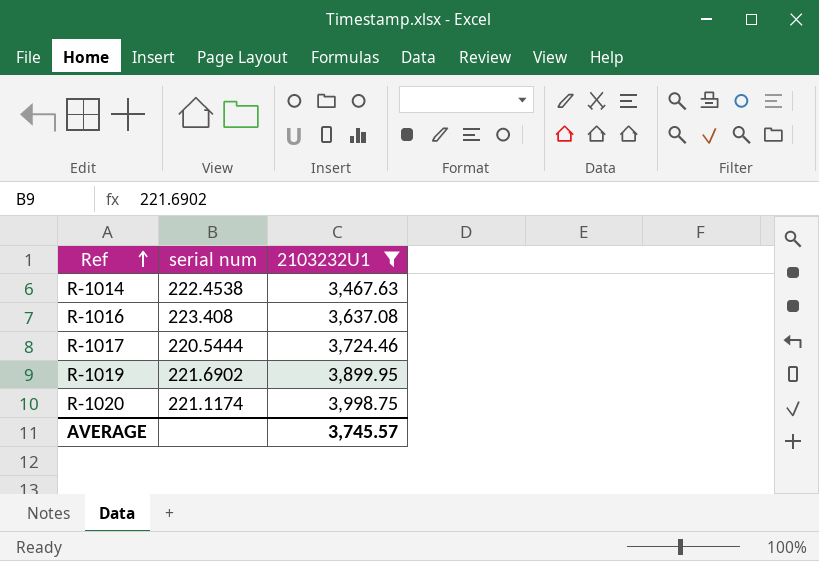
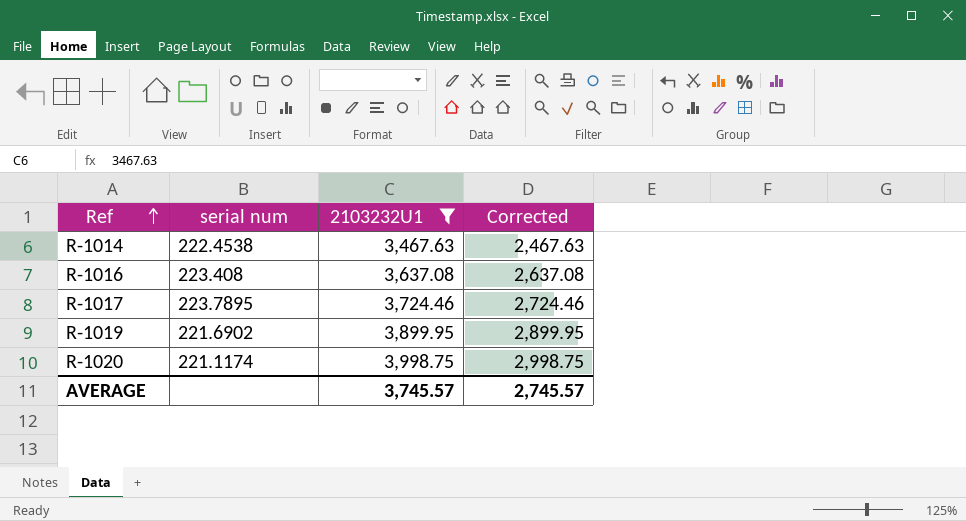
column Corrected | formula: none -> [2103232U1] - 1000
R-1017 | serial num: 220.5444 -> 223.7895

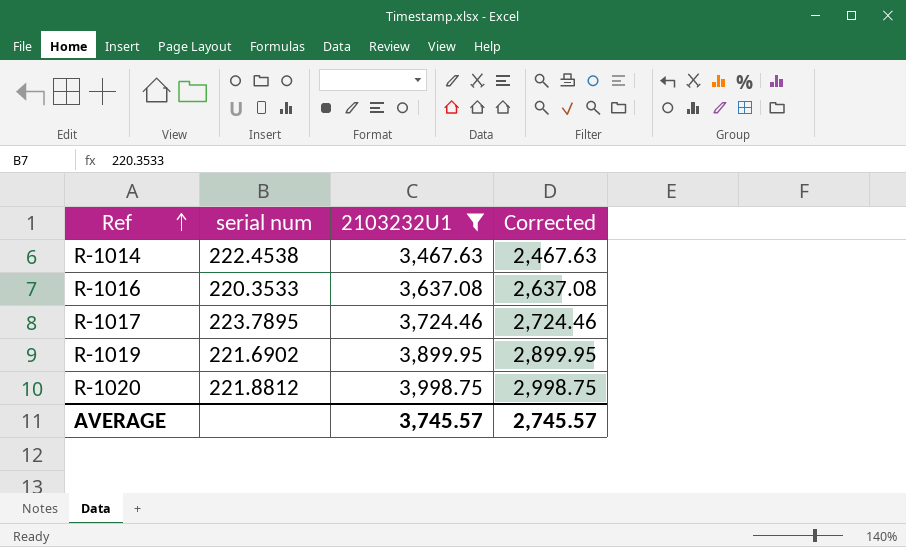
R-1016 | serial num: 223.408 -> 220.3533
R-1020 | serial num: 221.1174 -> 221.8812

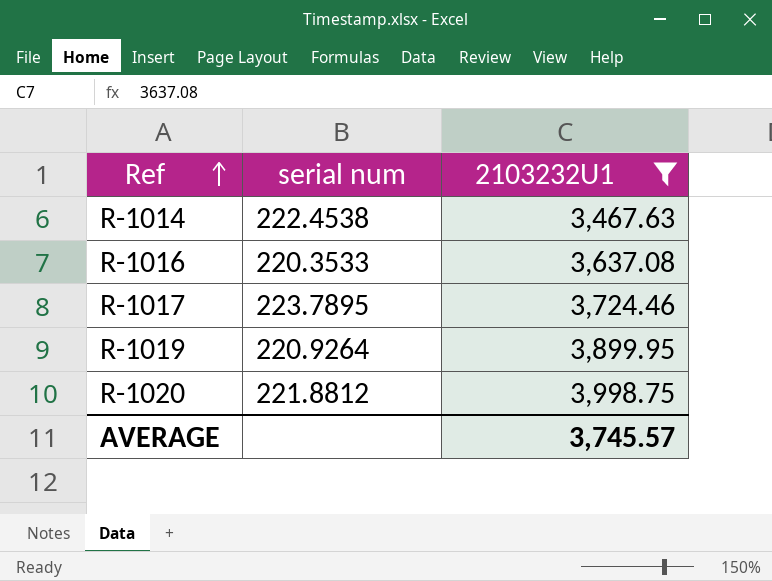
column Corrected | formula: [2103232U1] - 1000 -> none
R-1019 | serial num: 221.6902 -> 220.9264

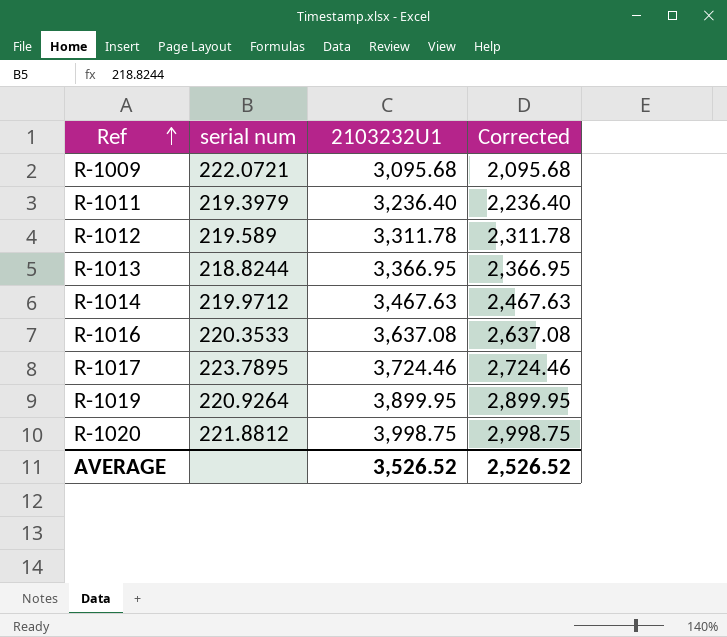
filter: 2103232U1 >= 3,467.63 -> none
column Corrected | formula: none -> [2103232U1] - 1000
R-1014 | serial num: 222.4538 -> 219.9712
AVERAGE | 2103232U1: 3,745.57 -> 3,526.52

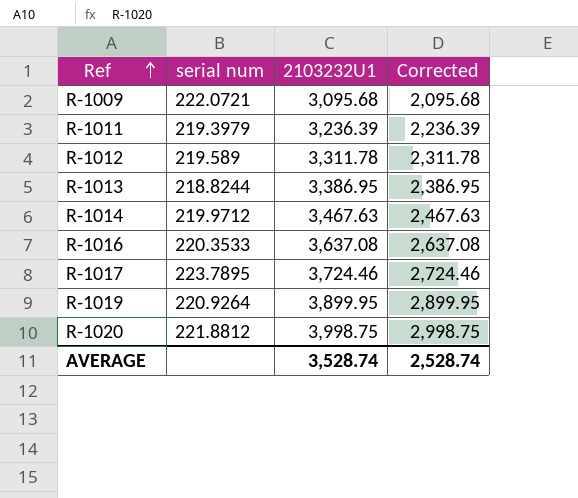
R-1011 | 2103232U1: 3,236.40 -> 3,236.39
R-1011 | Corrected: 2,236.40 -> 2,236.39
R-1013 | 2103232U1: 3,366.95 -> 3,386.95
R-1013 | Corrected: 2,366.95 -> 2,386.95
AVERAGE | 2103232U1: 3,526.52 -> 3,528.74
AVERAGE | Corrected: 2,526.52 -> 2,528.74

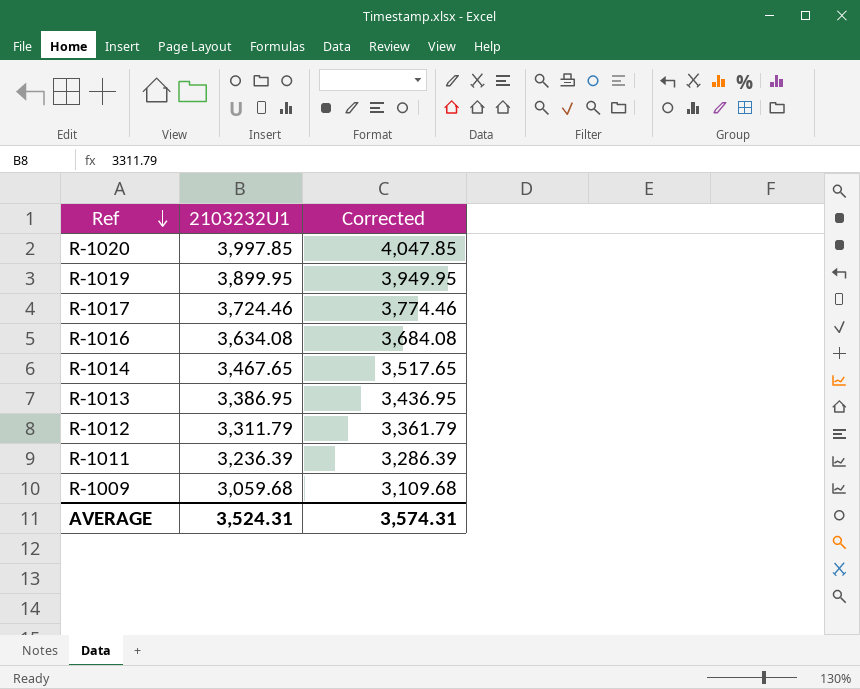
row order: Ref ascending -> Ref descending
column serial num | position: 2 -> none
column Corrected | formula: [2103232U1] - 1000 -> [2103232U1] + 50
R-1020 | 2103232U1: 3,998.75 -> 3,997.85
R-1016 | 2103232U1: 3,637.08 -> 3,634.08
R-1014 | 2103232U1: 3,467.63 -> 3,467.65
R-1012 | 2103232U1: 3,311.78 -> 3,311.79
R-1009 | 2103232U1: 3,095.68 -> 3,059.68
AVERAGE | 2103232U1: 3,528.74 -> 3,524.31
AVERAGE | Corrected: 2,528.74 -> 3,574.31

